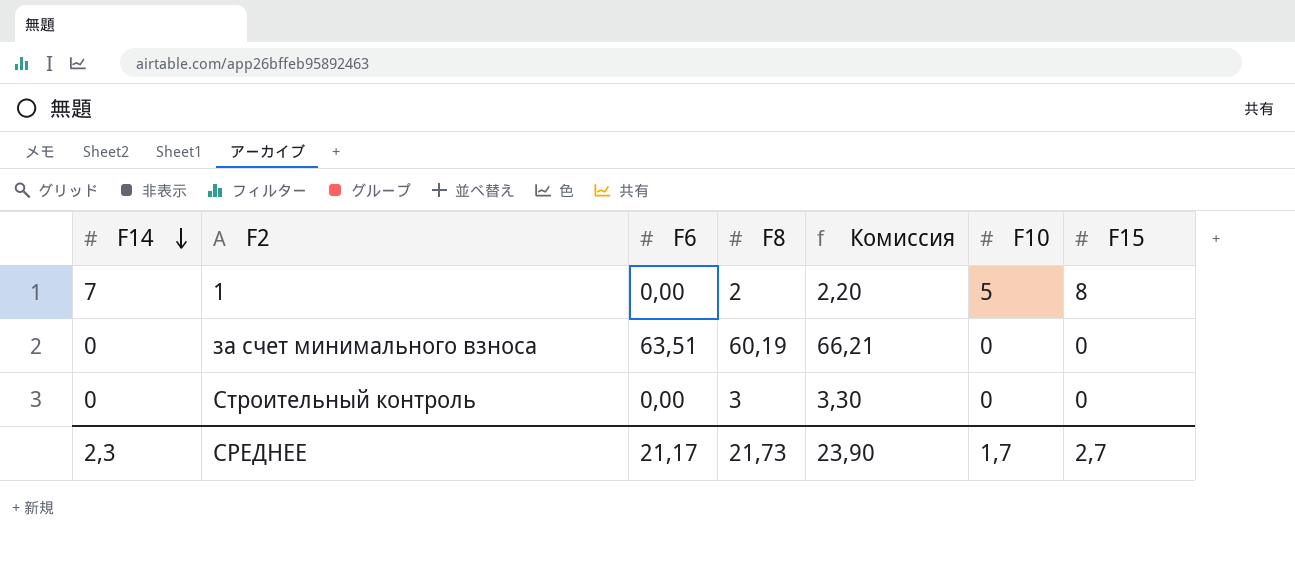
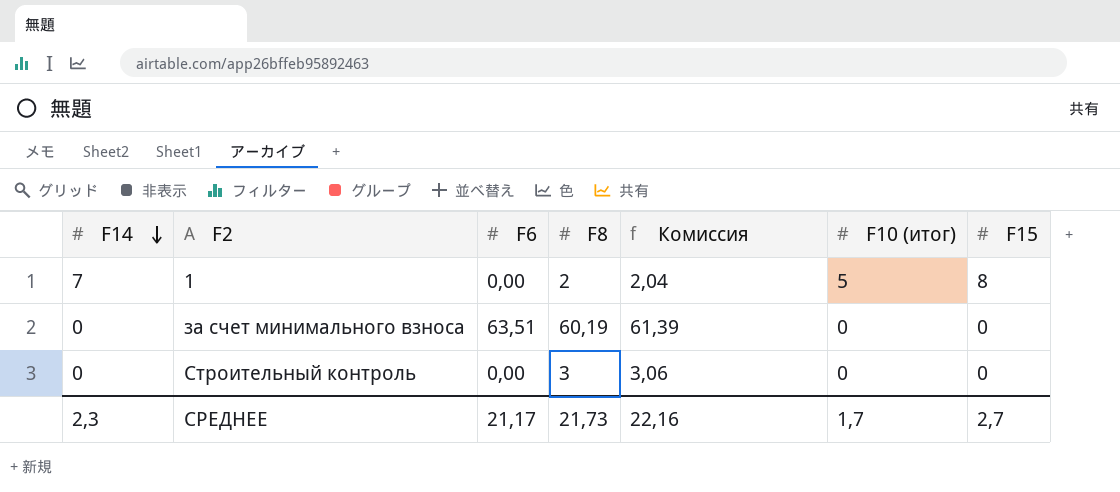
column Комиссия | formula: [F8] * 1,1 -> [F8] * 1,02
column name: F10 -> F10 (итог)
СРЕДНЕЕ | Комиссия: 23,90 -> 22,16

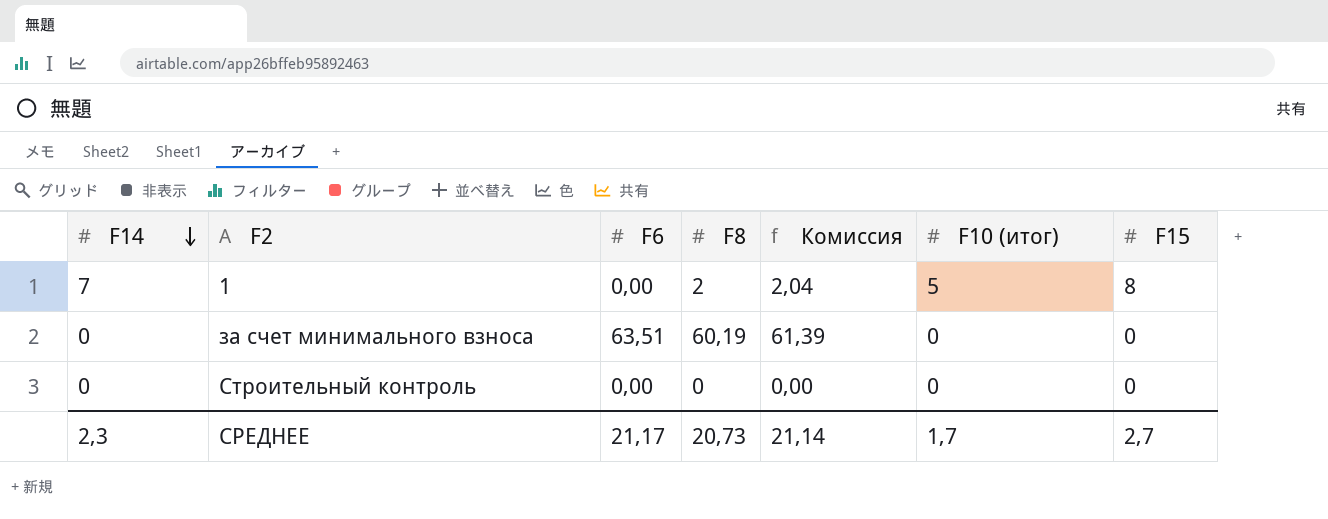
Строительный контроль | F8: 3 -> 0
Строительный контроль | Комиссия: 3,06 -> 0,00
СРЕДНЕЕ | F8: 21,73 -> 20,73
СРЕДНЕЕ | Комиссия: 22,16 -> 21,14

